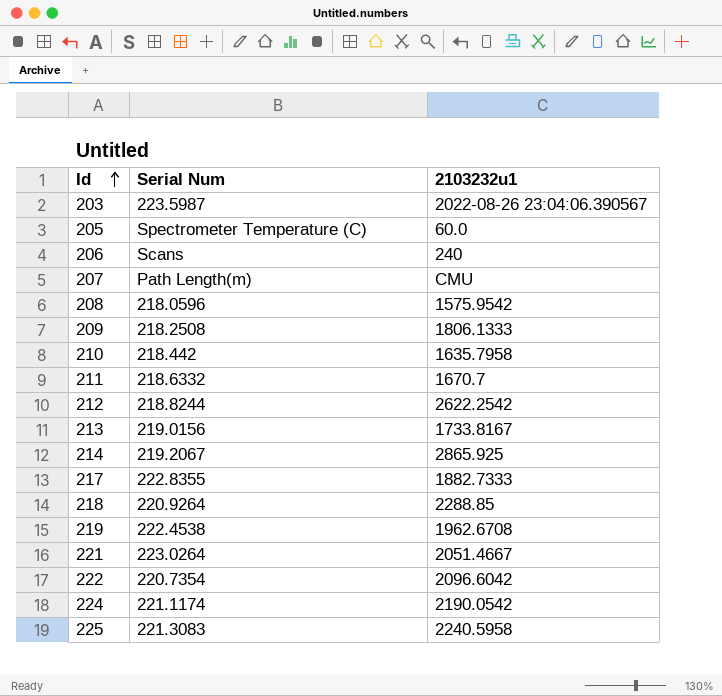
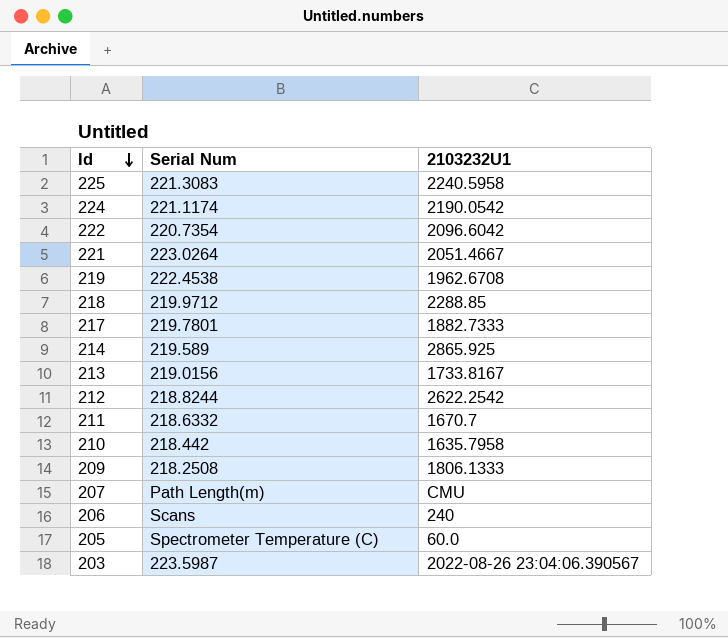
row order: Id ascending -> Id descending
column name: 2103232u1 -> 2103232U1
row 208: 218.0596 | 1575.9542 -> none
218 | Serial Num: 220.9264 -> 219.9712
217 | Serial Num: 222.8355 -> 219.7801
214 | Serial Num: 219.2067 -> 219.589

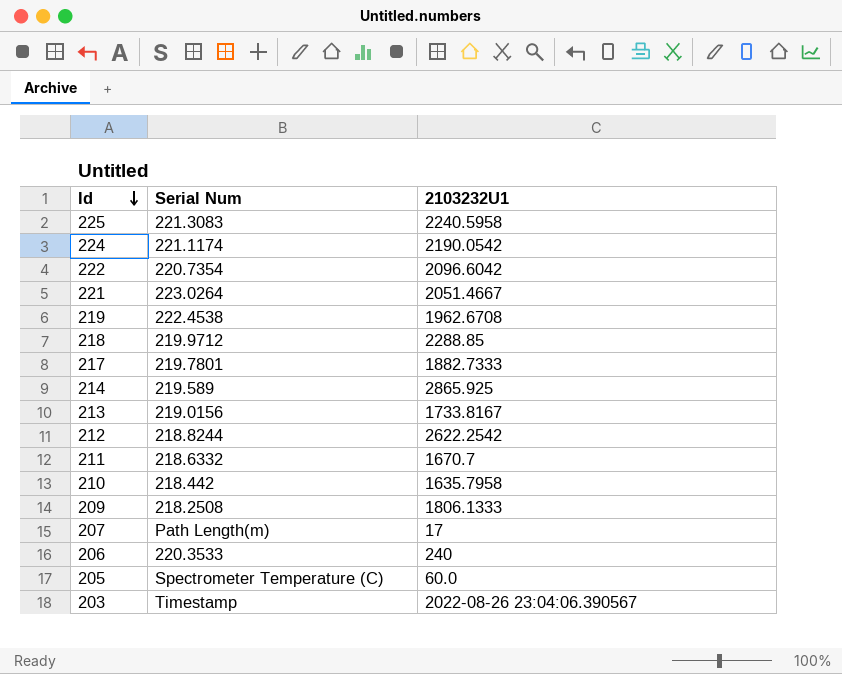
207 | 2103232U1: CMU -> 17
206 | Serial Num: Scans -> 220.3533
203 | Serial Num: 223.5987 -> Timestamp

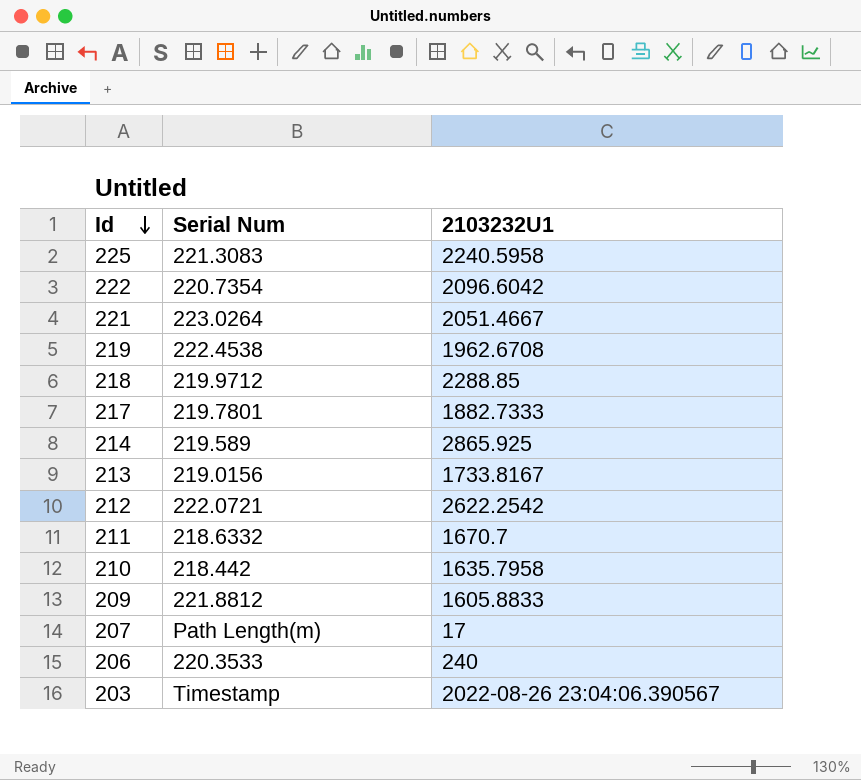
row 224: 221.1174 | 2190.0542 -> none
row 205: Spectrometer Temperature (C) | 60.0 -> none
212 | Serial Num: 218.8244 -> 222.0721
209 | Serial Num: 218.2508 -> 221.8812
209 | 2103232U1: 1806.1333 -> 1605.8833

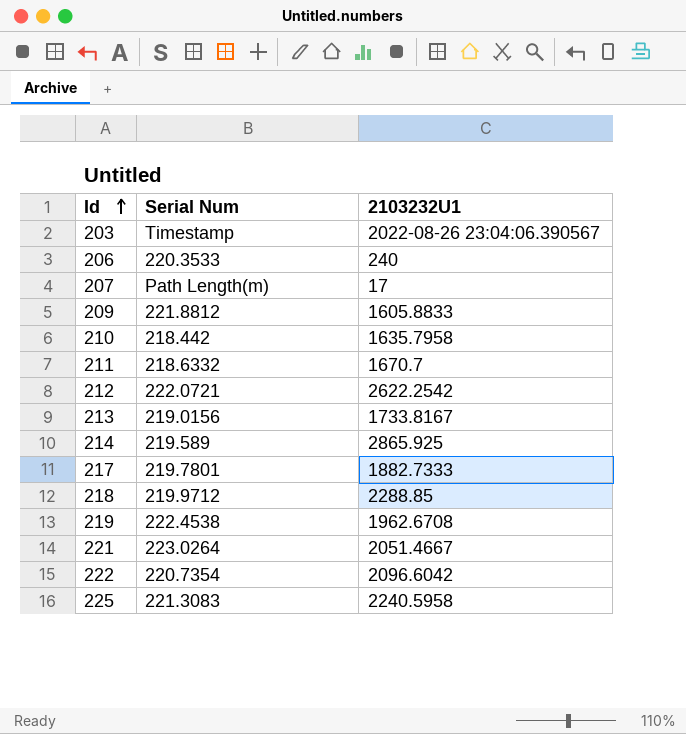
row order: Id descending -> Id ascending

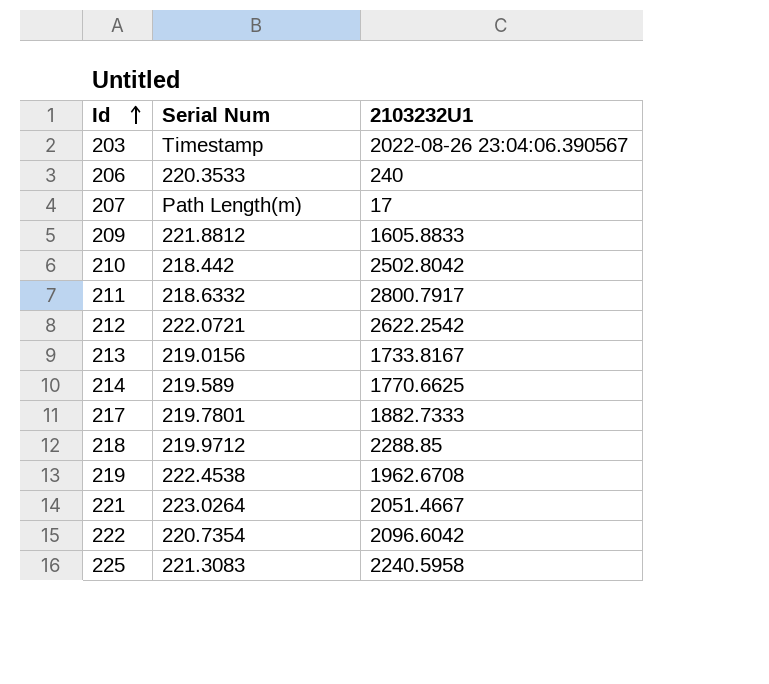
210 | 2103232U1: 1635.7958 -> 2502.8042
211 | 2103232U1: 1670.7 -> 2800.7917
214 | 2103232U1: 2865.925 -> 1770.6625

